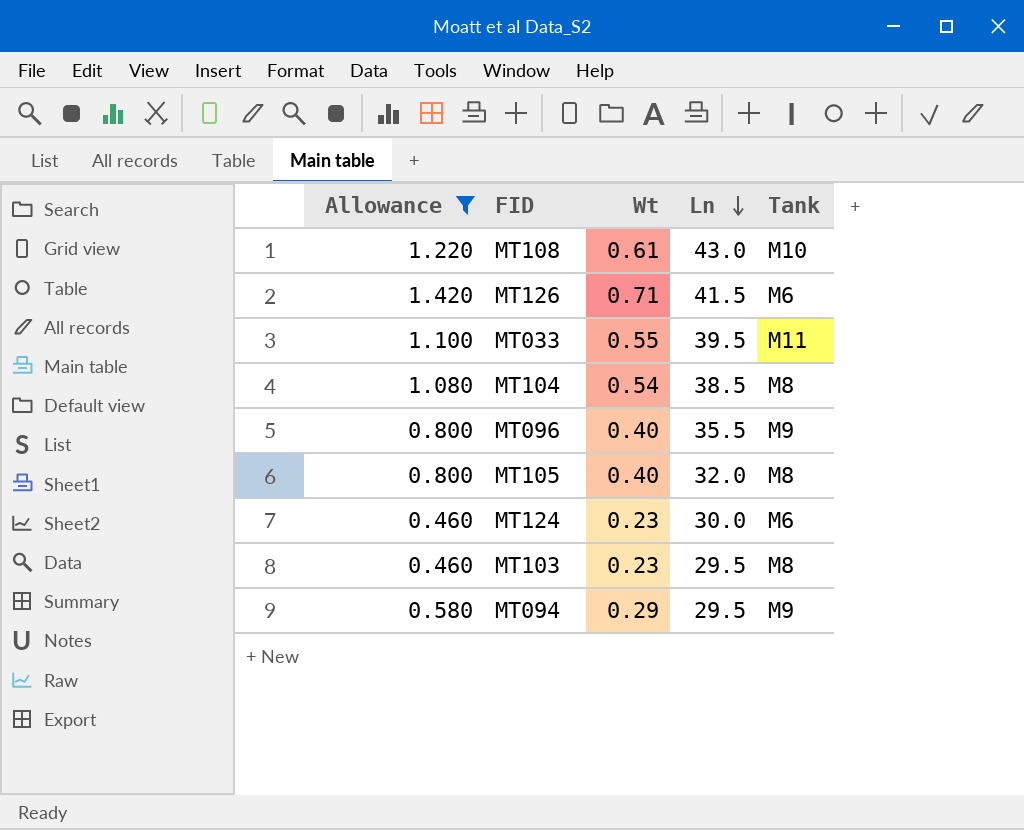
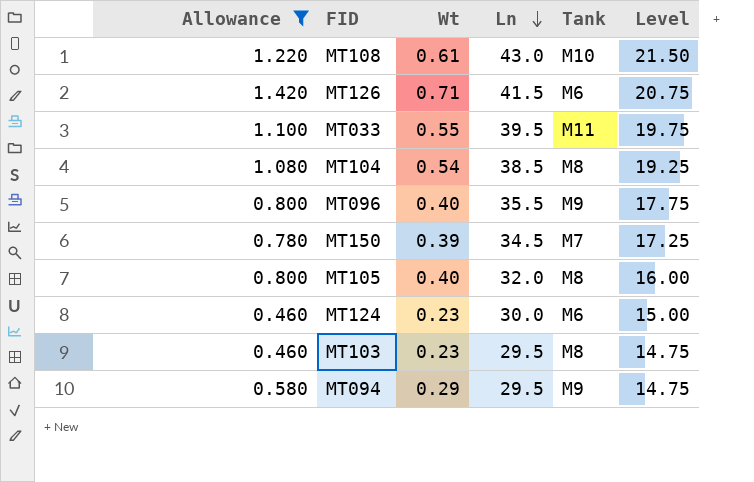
column Level | formula: none -> [Ln] * 0.5
row MT150: none -> 0.780 | 0.39 | 34.5 | M7 | 17.25

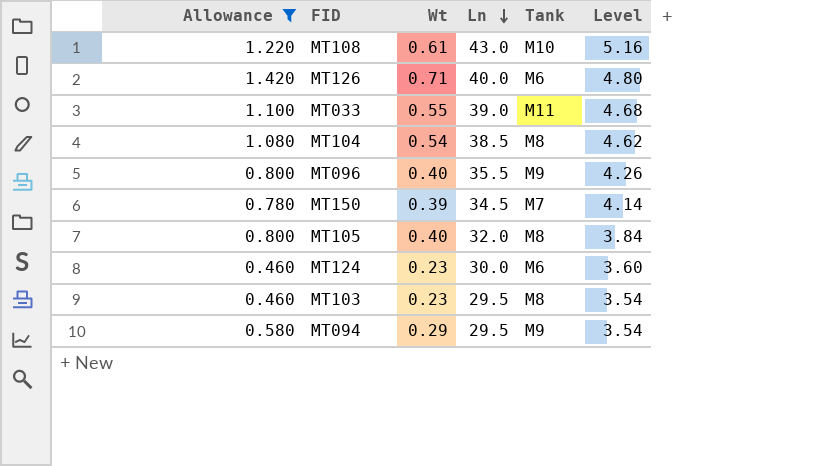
column Level | formula: [Ln] * 0.5 -> [Ln] * 0.12
MT126 | Ln: 41.5 -> 40.0
MT033 | Ln: 39.5 -> 39.0

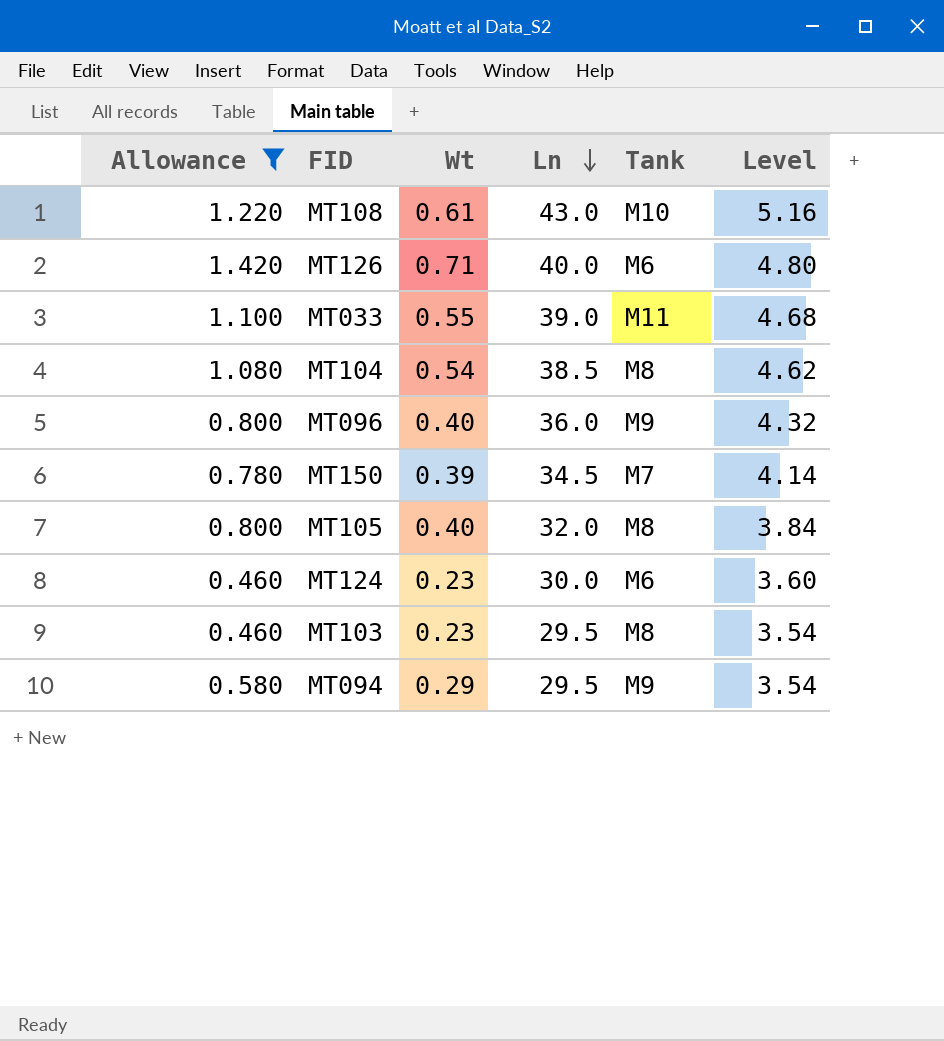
MT096 | Ln: 35.5 -> 36.0
MT096 | Level: 4.26 -> 4.32

